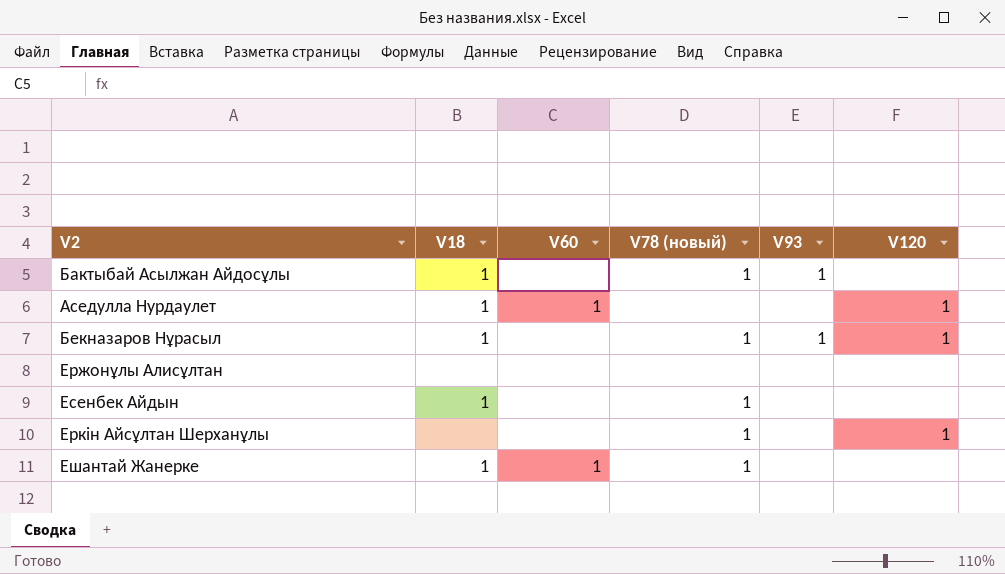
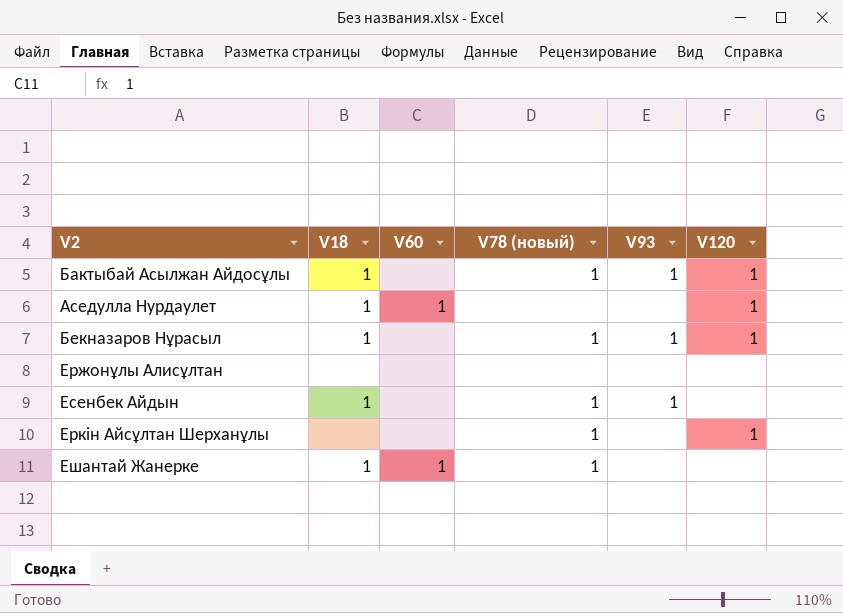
Бактыбай Асылжан Айдосұлы | V120: none -> 1
Есенбек Айдын | V93: none -> 1

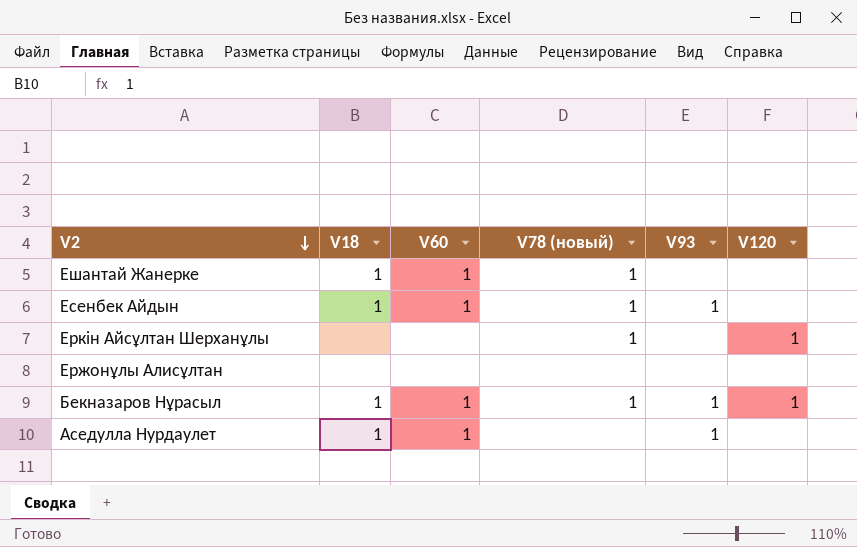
row order: none -> V2 descending
row Бактыбай Асылжан Айдосұлы: 1 | none | 1 | 1 | 1 -> none
Есенбек Айдын | V60: none -> 1
Бекназаров Нұрасыл | V60: none -> 1
Аседулла Нурдаулет | V93: none -> 1
Аседулла Нурдаулет | V120: 1 -> none

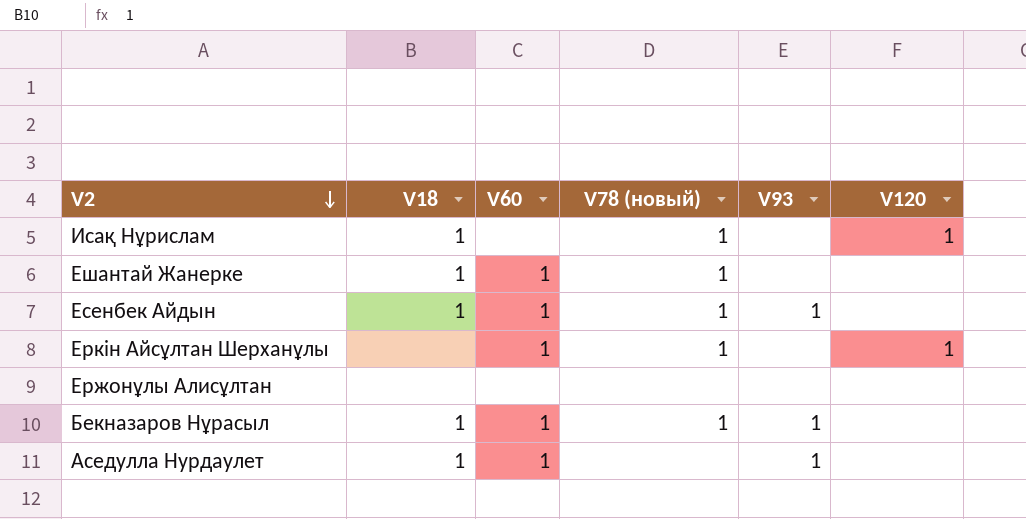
row Исақ Нұрислам: none -> 1 | none | 1 | none | 1
Еркін Айсұлтан Шерханұлы | V60: none -> 1
Бекназаров Нұрасыл | V120: 1 -> none

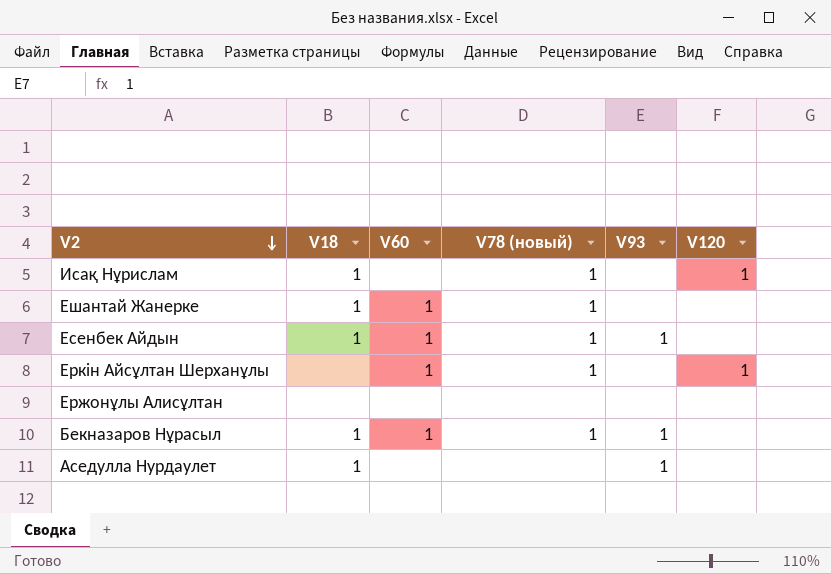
Аседулла Нурдаулет | V60: 1 -> none

